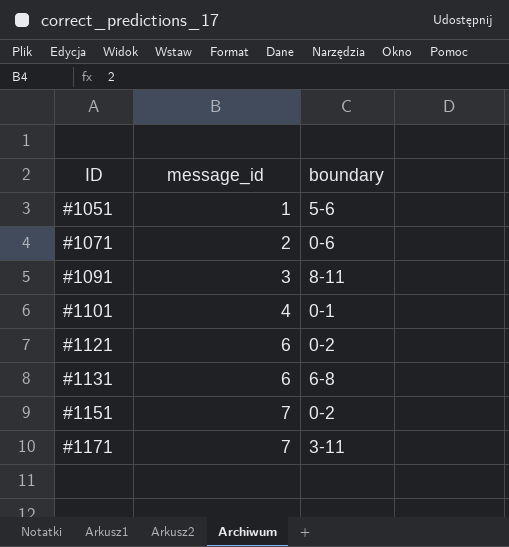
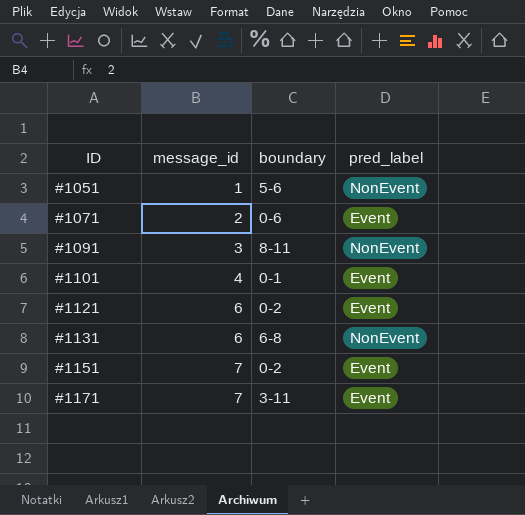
column pred_label | position: none -> 4

